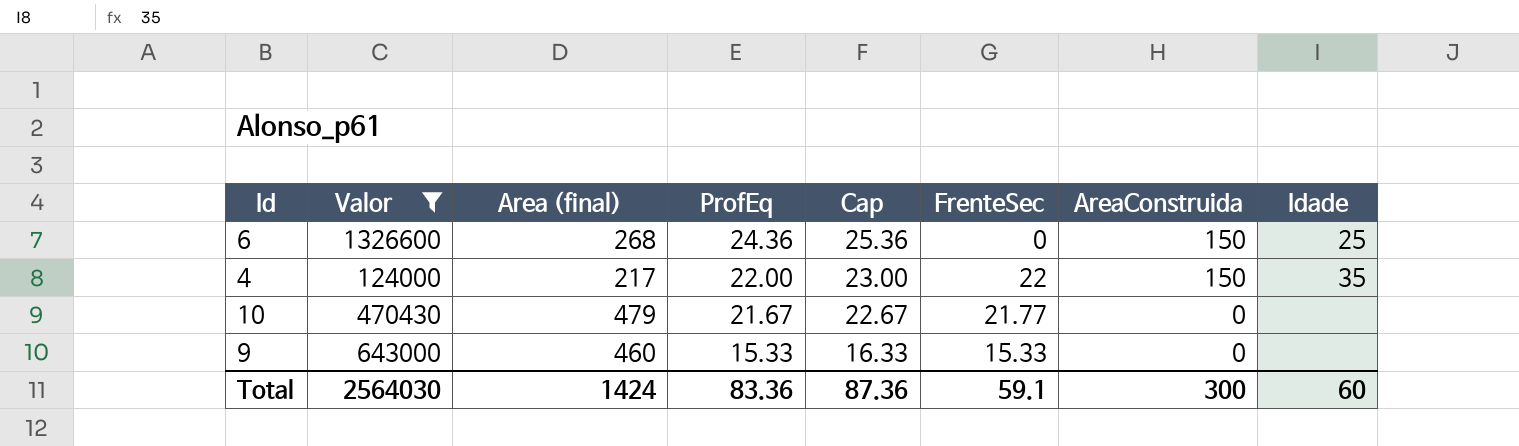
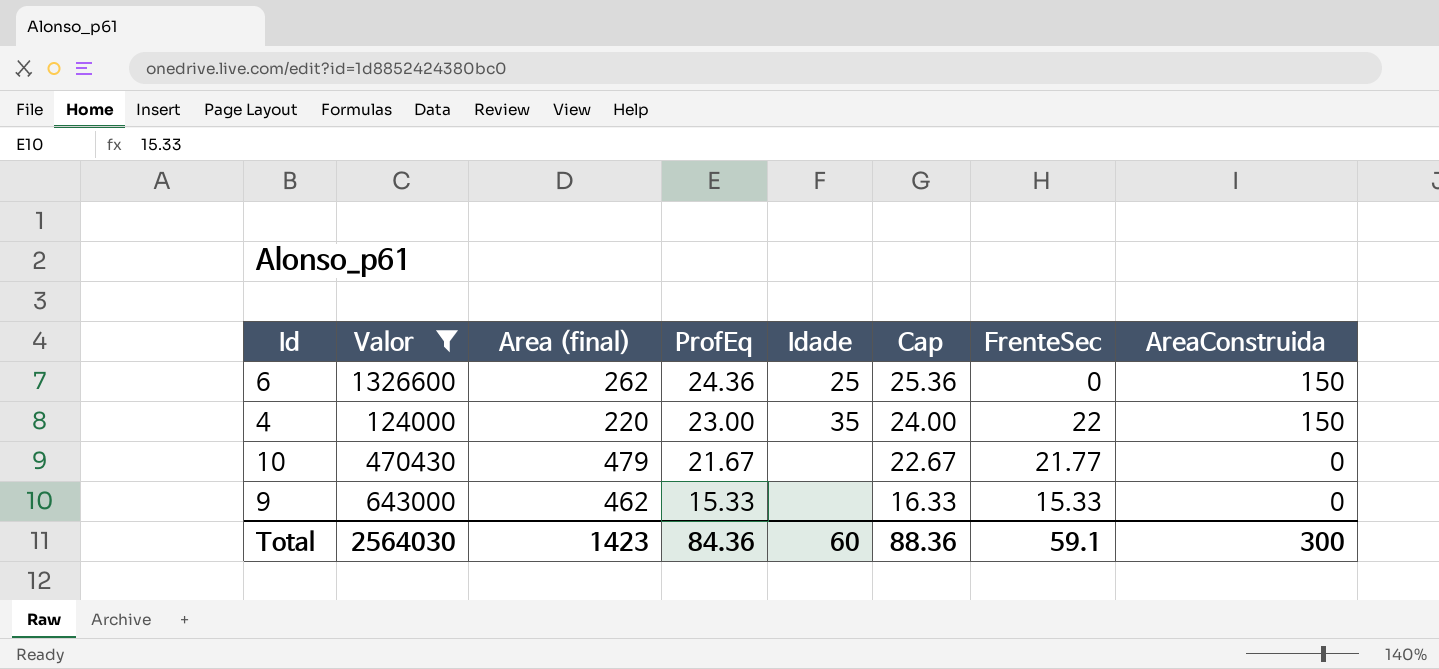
column Idade | position: 8 -> 5
6 | Area (final): 268 -> 262
4 | Area (final): 217 -> 220
4 | ProfEq: 22.00 -> 23.00
4 | Cap: 23.00 -> 24.00
9 | Area (final): 460 -> 462
Total | Area (final): 1424 -> 1423
Total | ProfEq: 83.36 -> 84.36
Total | Cap: 87.36 -> 88.36

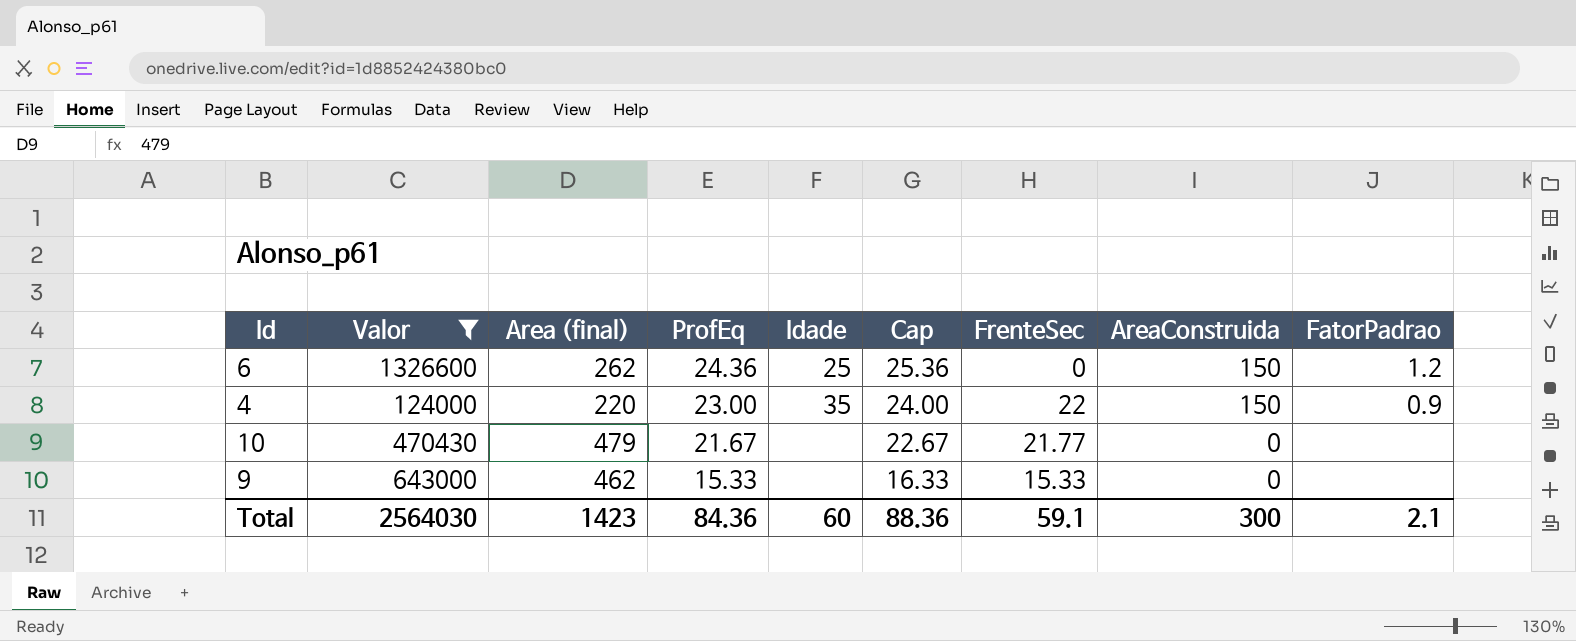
column FatorPadrao | position: none -> 9

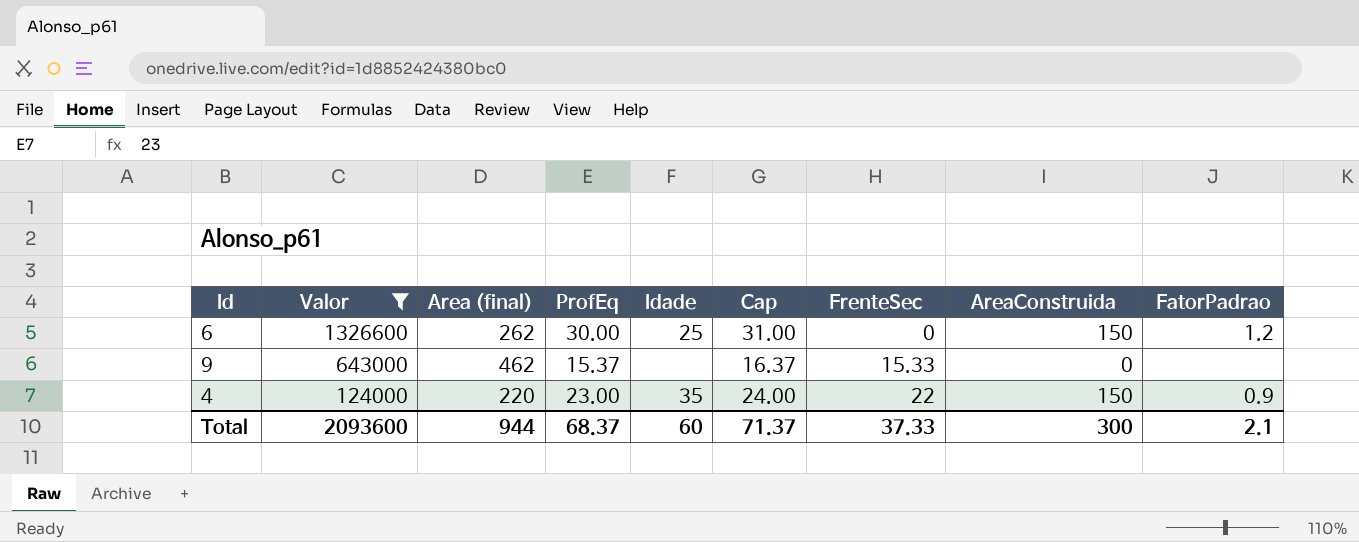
row order: ProfEq descending -> Valor descending
row 10: 470430 | 479 | 21.67 | none | 22.67 | 21.77 | 0 | none -> none
6 | ProfEq: 24.36 -> 30.00
6 | Cap: 25.36 -> 31.00
9 | ProfEq: 15.33 -> 15.37
9 | Cap: 16.33 -> 16.37
Total | Valor: 2564030 -> 2093600
Total | Area (final): 1423 -> 944
Total | ProfEq: 84.36 -> 68.37
Total | Cap: 88.36 -> 71.37
Total | FrenteSec: 59.1 -> 37.33

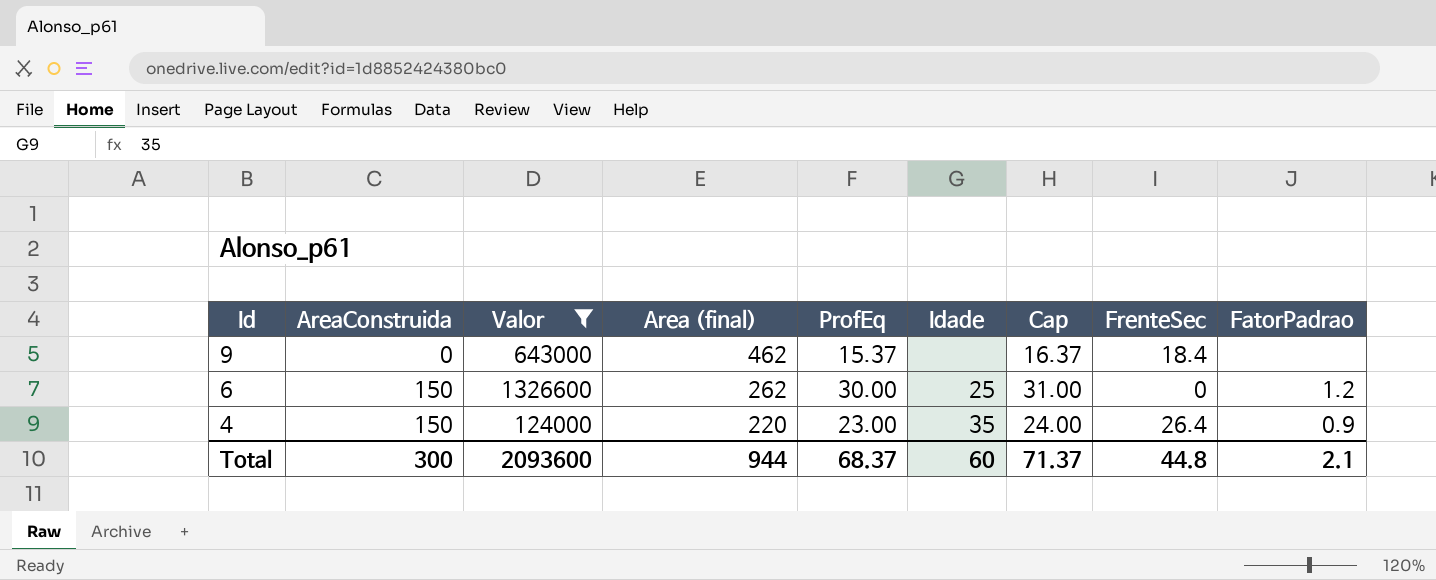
row order: Valor descending -> Id descending
column AreaConstruida | position: 8 -> 2
9 | FrenteSec: 15.33 -> 18.4
4 | FrenteSec: 22 -> 26.4
Total | FrenteSec: 37.33 -> 44.8

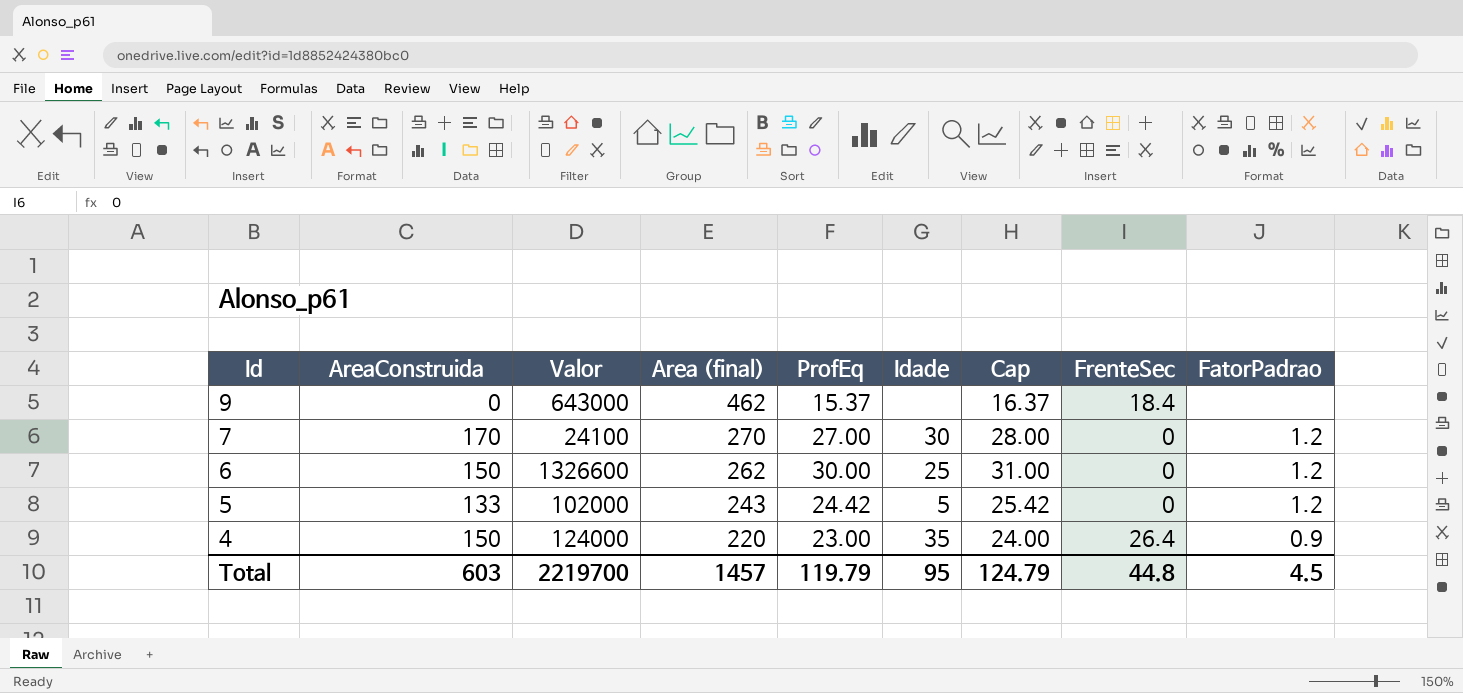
filter: Valor >= 124000 -> none
Total | AreaConstruida: 300 -> 603
Total | Valor: 2093600 -> 2219700
Total | Area (final): 944 -> 1457
Total | ProfEq: 68.37 -> 119.79
Total | Idade: 60 -> 95
Total | Cap: 71.37 -> 124.79
Total | FatorPadrao: 2.1 -> 4.5

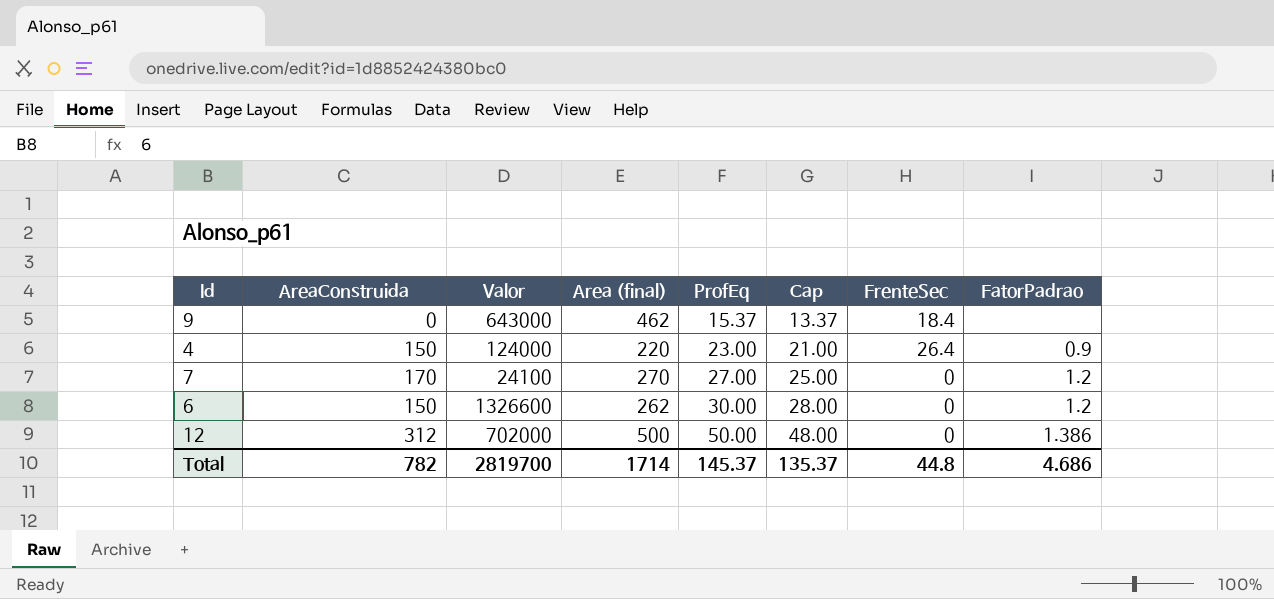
row order: Id descending -> ProfEq ascending
column Idade | position: 6 -> none
column Cap | formula: [ProfEq] + 1 -> [ProfEq] - 2
row 5: 133 | 102000 | 243 | 24.42 | 5 | 25.42 | 0 | 1.2 -> none
row 12: none -> 312 | 702000 | 500 | 50.00 | 48.00 | 0 | 1.386
Total | AreaConstruida: 603 -> 782
Total | Valor: 2219700 -> 2819700
Total | Area (final): 1457 -> 1714
Total | ProfEq: 119.79 -> 145.37
Total | Cap: 124.79 -> 135.37
Total | FatorPadrao: 4.5 -> 4.686

